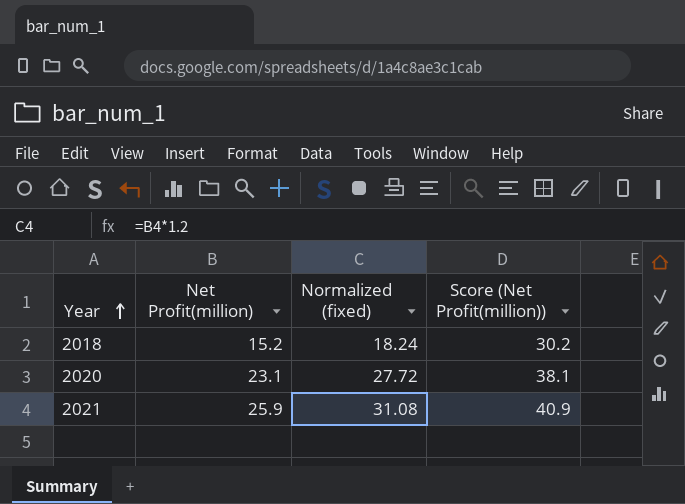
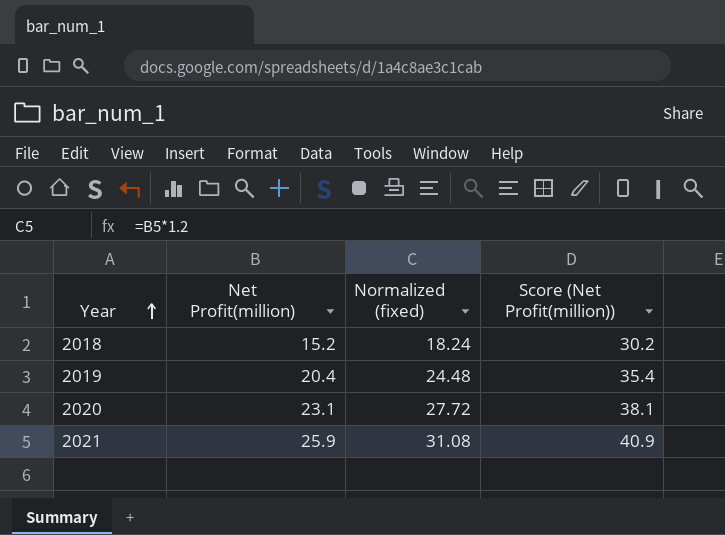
row 2019: none -> 20.4 | 24.48 | 35.4

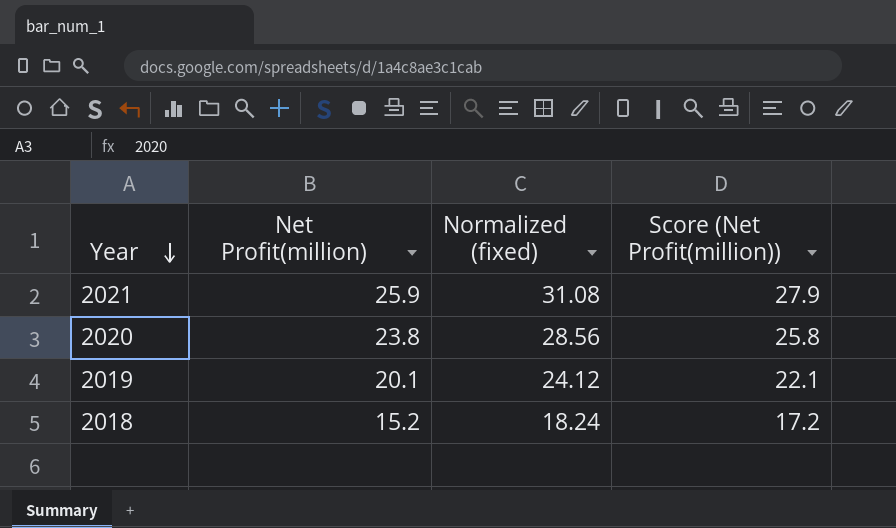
row order: Year ascending -> Year descending
column Score (Net Profit(million)) | formula: [Net Profit(million)] + 15 -> [Net Profit(million)] + 2
2020 | Net Profit(million): 23.1 -> 23.8
2020 | Normalized (fixed): 27.72 -> 28.56
2019 | Net Profit(million): 20.4 -> 20.1
2019 | Normalized (fixed): 24.48 -> 24.12

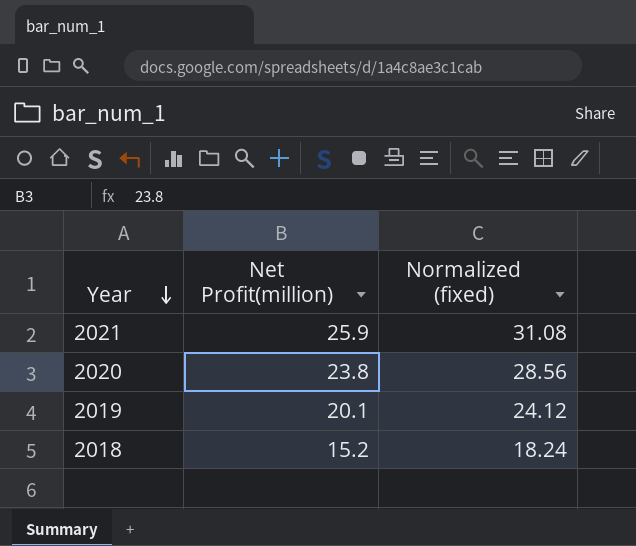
column Score (Net Profit(million)) | formula: [Net Profit(million)] + 2 -> none

